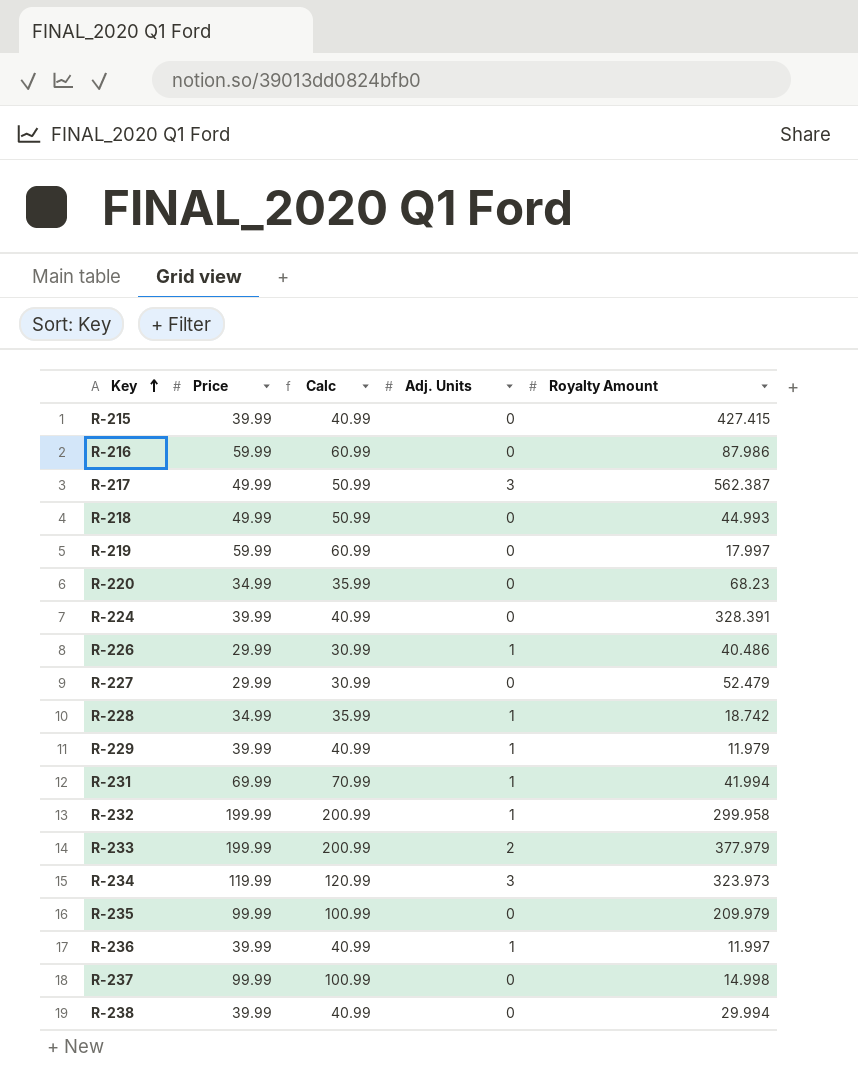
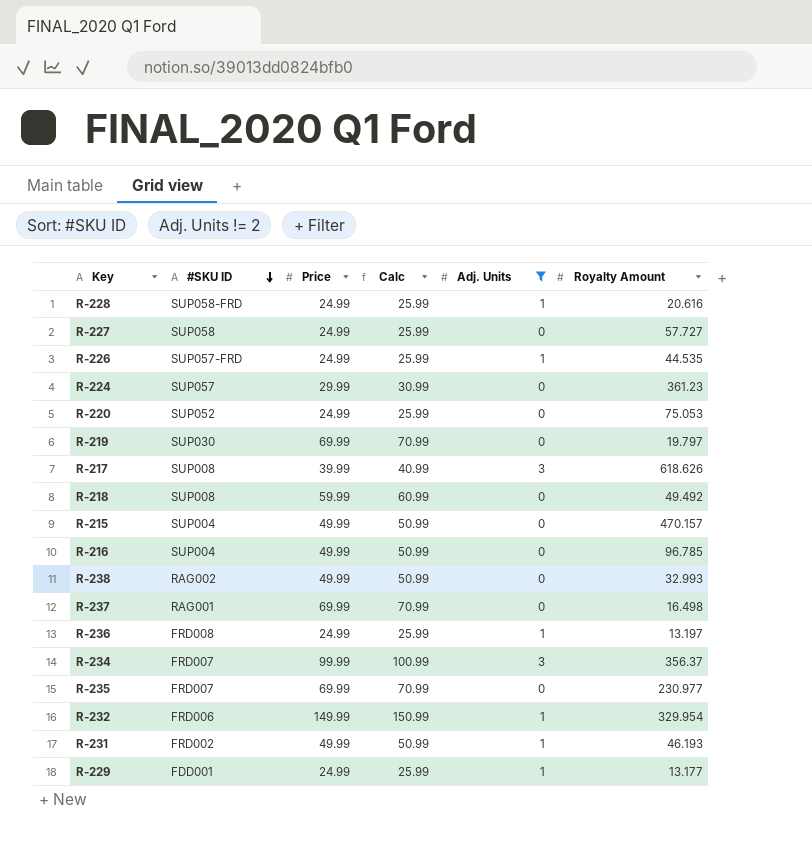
filter: none -> Adj. Units != 2
row order: Key ascending -> #SKU ID descending
column #SKU ID | position: none -> 2
R-228 | Price: 34.99 -> 24.99
R-228 | Calc: 35.99 -> 25.99
R-228 | Royalty Amount: 18.742 -> 20.616
R-227 | Price: 29.99 -> 24.99
R-227 | Calc: 30.99 -> 25.99
R-227 | Royalty Amount: 52.479 -> 57.727
R-226 | Price: 29.99 -> 24.99
R-226 | Calc: 30.99 -> 25.99
R-226 | Royalty Amount: 40.486 -> 44.535
R-224 | Price: 39.99 -> 29.99
R-224 | Calc: 40.99 -> 30.99
R-224 | Royalty Amount: 328.391 -> 361.23
R-220 | Price: 34.99 -> 24.99
R-220 | Calc: 35.99 -> 25.99
R-220 | Royalty Amount: 68.23 -> 75.053
R-219 | Price: 59.99 -> 69.99
R-219 | Calc: 60.99 -> 70.99
R-219 | Royalty Amount: 17.997 -> 19.797
R-217 | Price: 49.99 -> 39.99
R-217 | Calc: 50.99 -> 40.99
R-217 | Royalty Amount: 562.387 -> 618.626
R-218 | Price: 49.99 -> 59.99
R-218 | Calc: 50.99 -> 60.99
R-218 | Royalty Amount: 44.993 -> 49.492
R-215 | Price: 39.99 -> 49.99
R-215 | Calc: 40.99 -> 50.99
R-215 | Royalty Amount: 427.415 -> 470.157
R-216 | Price: 59.99 -> 49.99
R-216 | Calc: 60.99 -> 50.99
R-216 | Royalty Amount: 87.986 -> 96.785
R-238 | Price: 39.99 -> 49.99
R-238 | Calc: 40.99 -> 50.99
R-238 | Royalty Amount: 29.994 -> 32.993
R-237 | Price: 99.99 -> 69.99
R-237 | Calc: 100.99 -> 70.99
R-237 | Royalty Amount: 14.998 -> 16.498
R-236 | Price: 39.99 -> 24.99
R-236 | Calc: 40.99 -> 25.99
R-236 | Royalty Amount: 11.997 -> 13.197
R-234 | Price: 119.99 -> 99.99
R-234 | Calc: 120.99 -> 100.99
R-234 | Royalty Amount: 323.973 -> 356.37
R-235 | Price: 99.99 -> 69.99
R-235 | Calc: 100.99 -> 70.99
R-235 | Royalty Amount: 209.979 -> 230.977
R-232 | Price: 199.99 -> 149.99
R-232 | Calc: 200.99 -> 150.99
R-232 | Royalty Amount: 299.958 -> 329.954
R-231 | Price: 69.99 -> 49.99
R-231 | Calc: 70.99 -> 50.99
R-231 | Royalty Amount: 41.994 -> 46.193
R-229 | Price: 39.99 -> 24.99
R-229 | Calc: 40.99 -> 25.99
R-229 | Royalty Amount: 11.979 -> 13.177

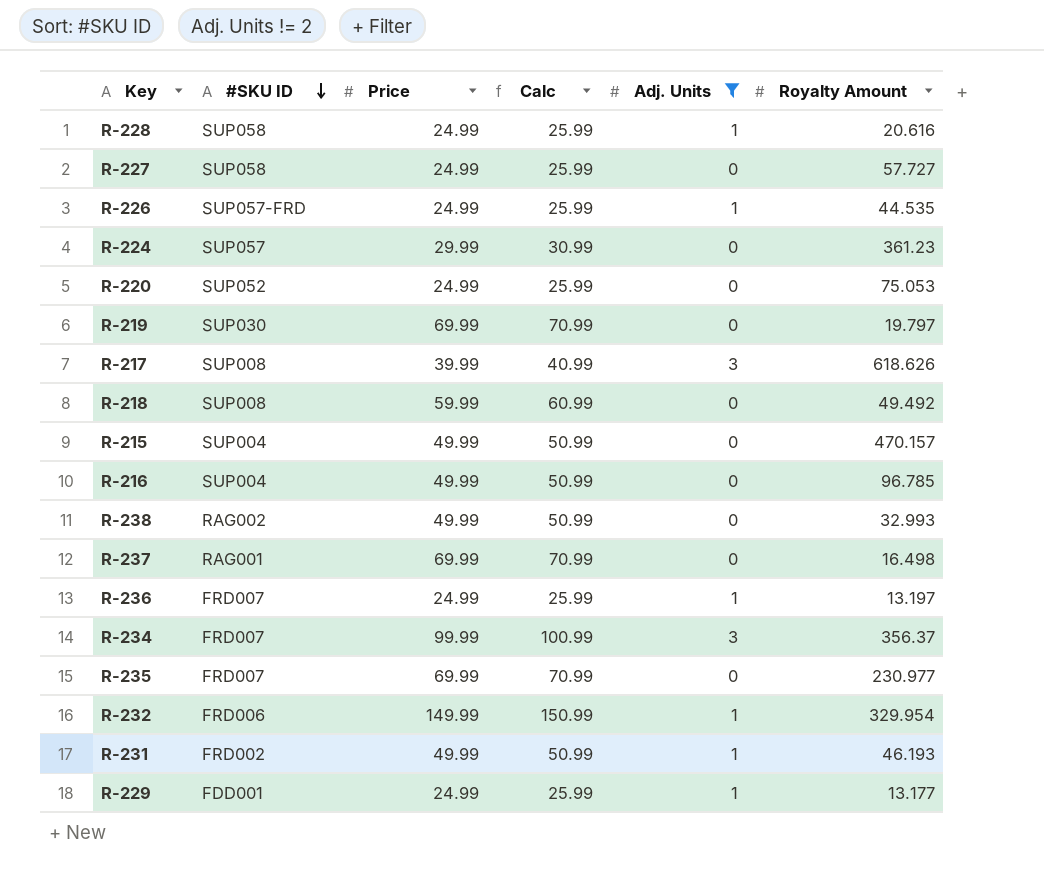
R-228 | #SKU ID: SUP058-FRD -> SUP058
R-236 | #SKU ID: FRD008 -> FRD007

